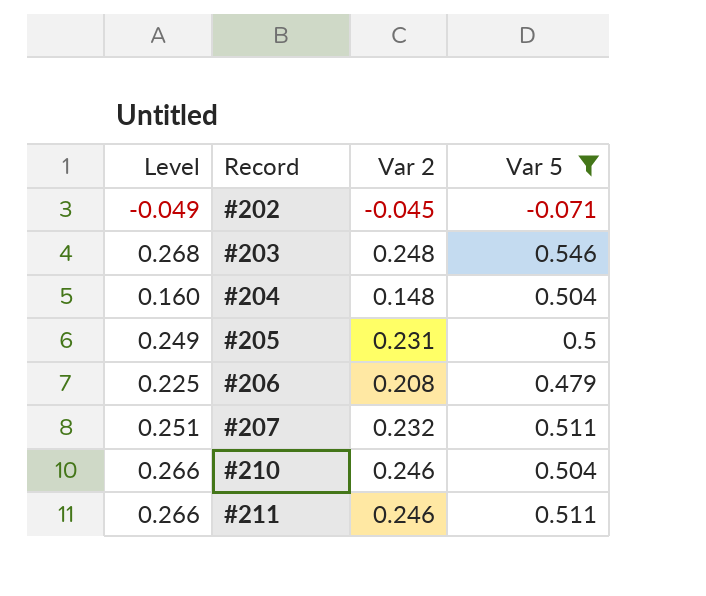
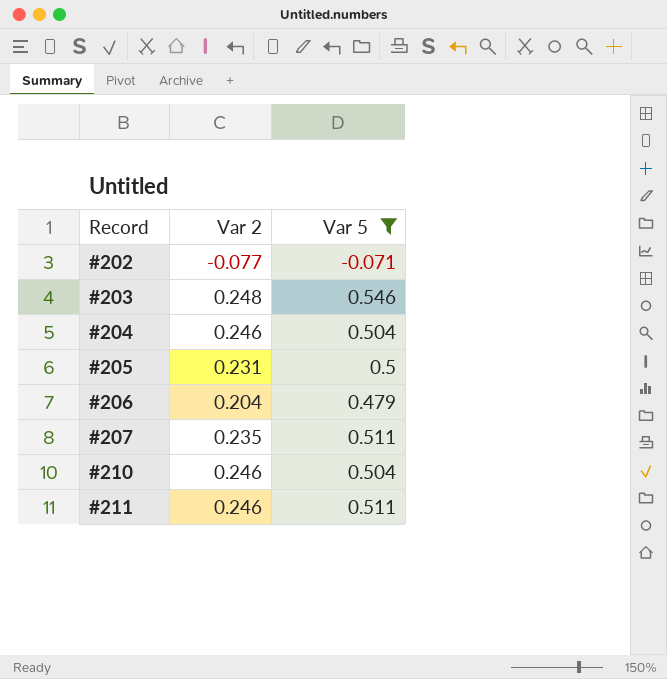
column Level | formula: [Var 2] * 1.08 -> none
#202 | Var 2: -0.045 -> -0.077
#204 | Var 2: 0.148 -> 0.246
#206 | Var 2: 0.208 -> 0.204
#207 | Var 2: 0.232 -> 0.235

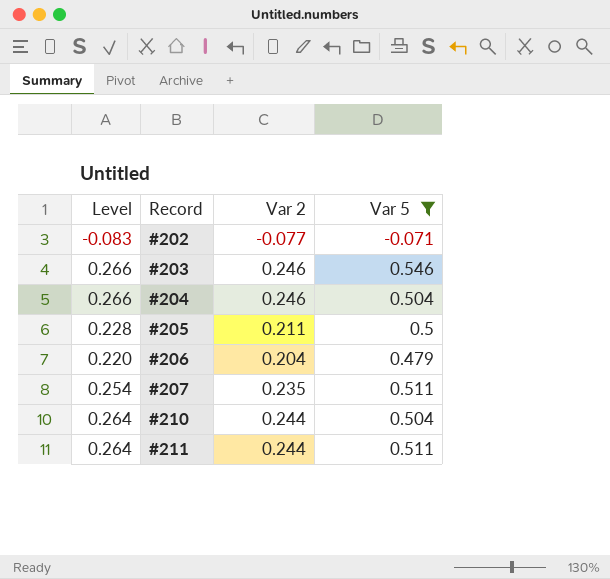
column Level | formula: none -> [Var 2] * 1.08
#203 | Var 2: 0.248 -> 0.246
#205 | Var 2: 0.231 -> 0.211
#210 | Var 2: 0.246 -> 0.244
#211 | Var 2: 0.246 -> 0.244

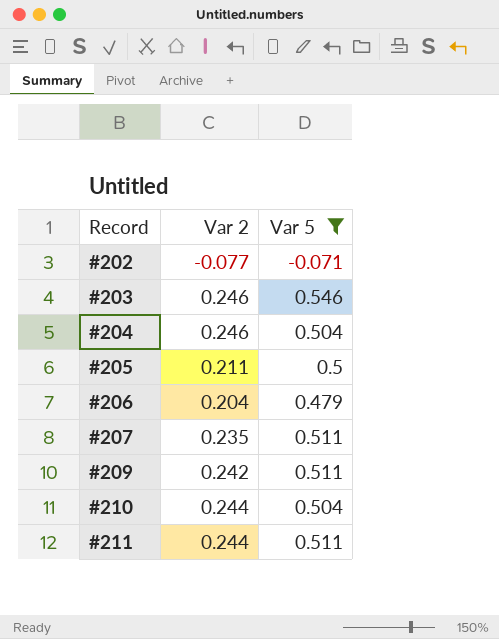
column Level | formula: [Var 2] * 1.08 -> none
row #209: none -> 0.242 | 0.511

